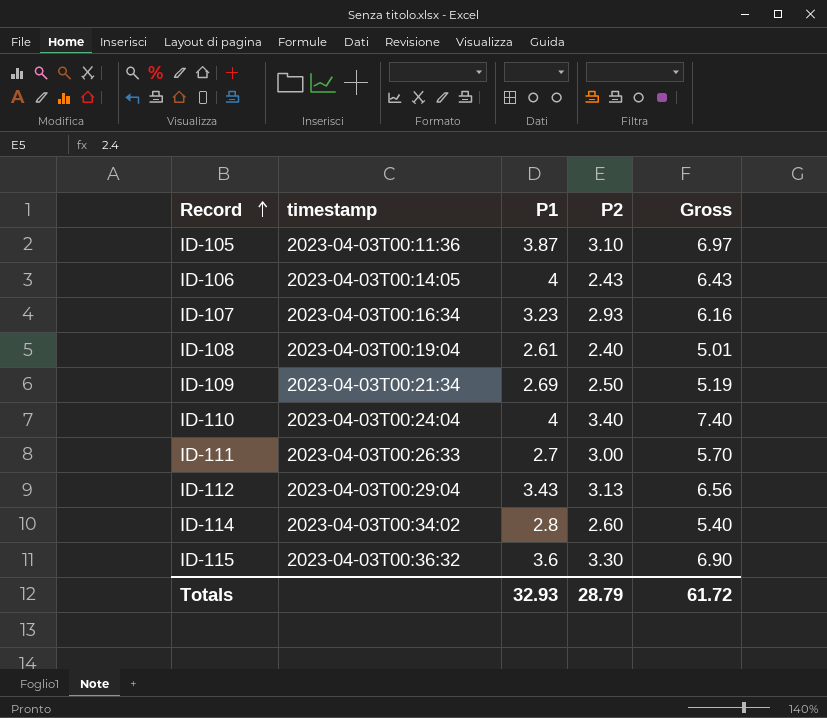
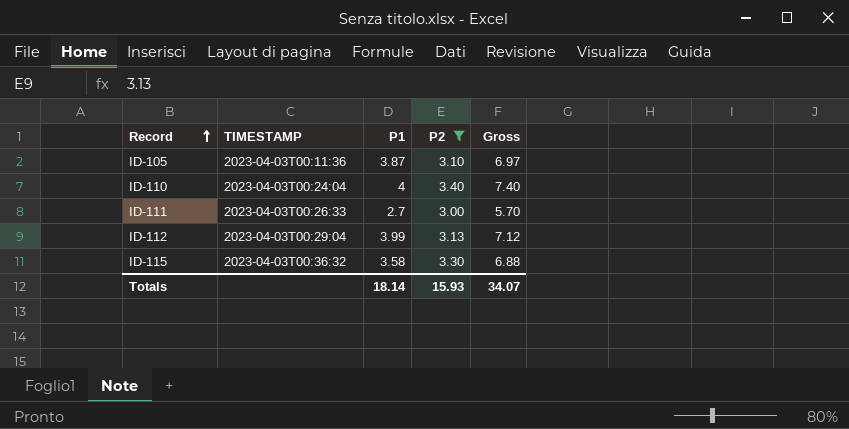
filter: none -> P2 >= 3.00
column name: timestamp -> TIMESTAMP
ID-112 | P1: 3.43 -> 3.99
ID-112 | Gross: 6.56 -> 7.12
ID-115 | P1: 3.6 -> 3.58
ID-115 | Gross: 6.90 -> 6.88
Totals | P1: 32.93 -> 18.14
Totals | P2: 28.79 -> 15.93
Totals | Gross: 61.72 -> 34.07

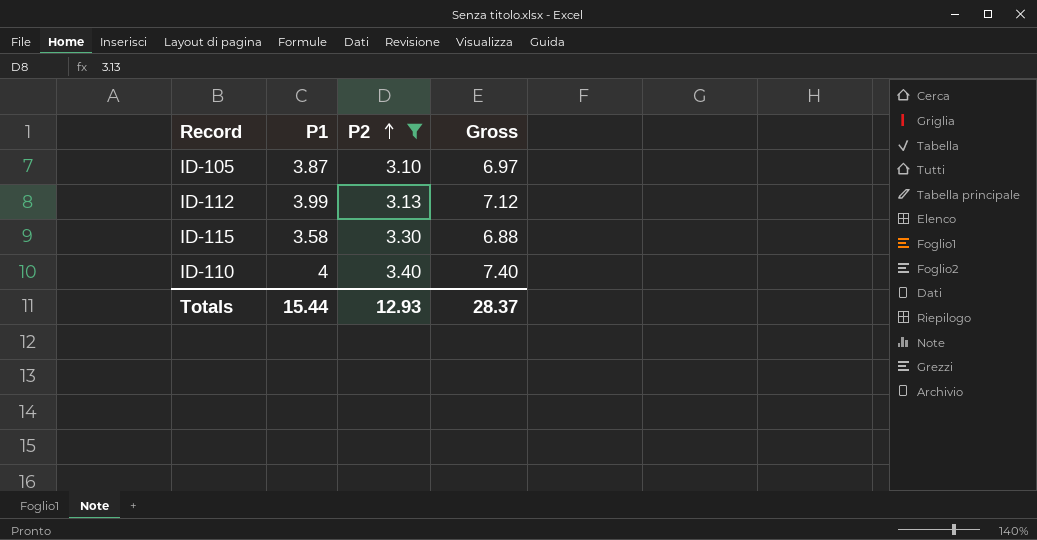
row order: Record ascending -> P2 ascending
column TIMESTAMP | position: 2 -> none
row ID-111: 2023-04-03T00:26:33 | 2.7 | 3.00 | 5.70 -> none
Totals | P1: 18.14 -> 15.44
Totals | P2: 15.93 -> 12.93
Totals | Gross: 34.07 -> 28.37

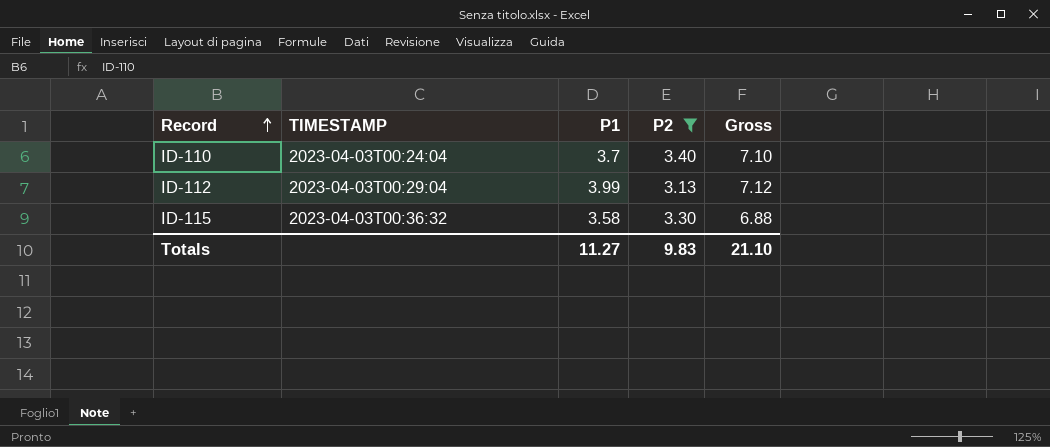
row order: P2 ascending -> Record ascending
column TIMESTAMP | position: none -> 2
row ID-105: 3.87 | 3.10 | 6.97 -> none
ID-110 | P1: 4 -> 3.7
ID-110 | Gross: 7.40 -> 7.10
Totals | P1: 15.44 -> 11.27
Totals | P2: 12.93 -> 9.83
Totals | Gross: 28.37 -> 21.10

